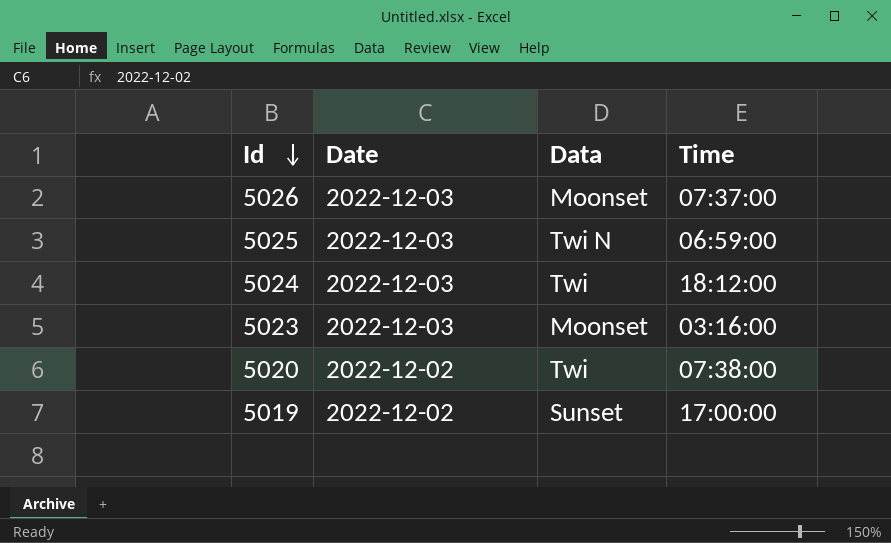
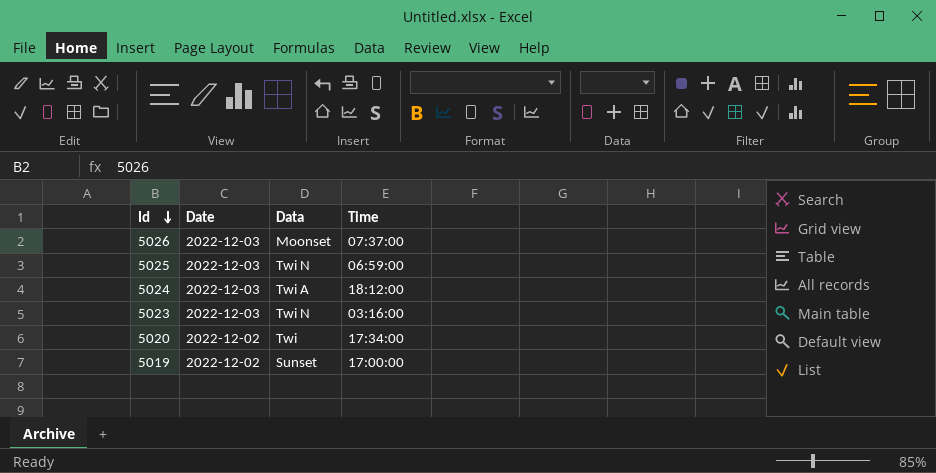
5024 | Data: Twi -> Twi A
5023 | Data: Moonset -> Twi N
5020 | Time: 07:38:00 -> 17:34:00

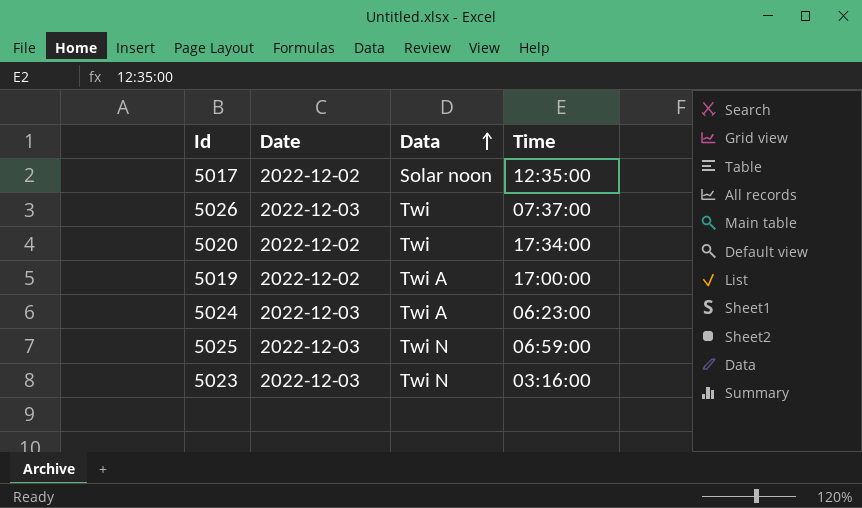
row order: Id descending -> Data ascending
row 5017: none -> 2022-12-02 | Solar noon | 12:35:00
5026 | Data: Moonset -> Twi
5019 | Data: Sunset -> Twi A
5024 | Time: 18:12:00 -> 06:23:00

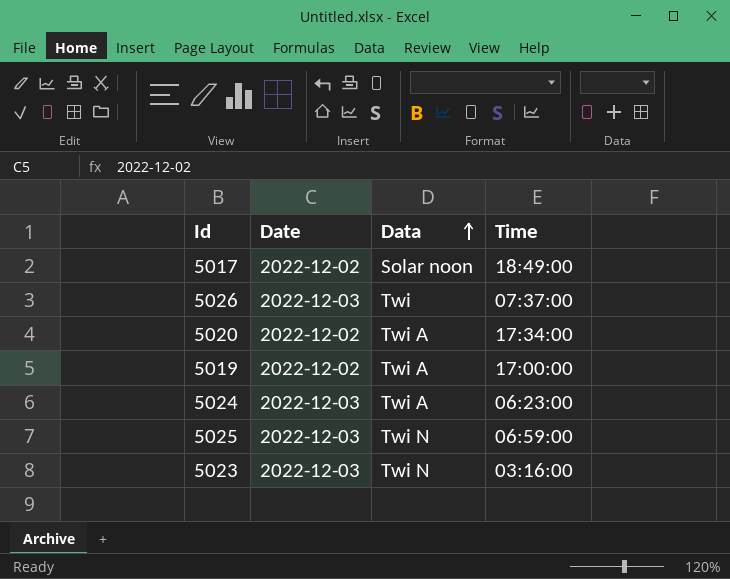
5017 | Time: 12:35:00 -> 18:49:00
5020 | Data: Twi -> Twi A

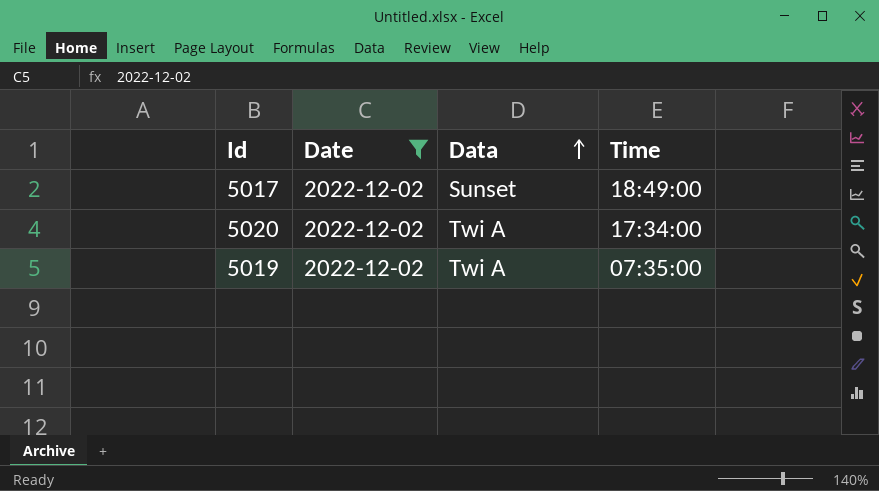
filter: none -> Date = 2022-12-02
5017 | Data: Solar noon -> Sunset
5019 | Time: 17:00:00 -> 07:35:00

